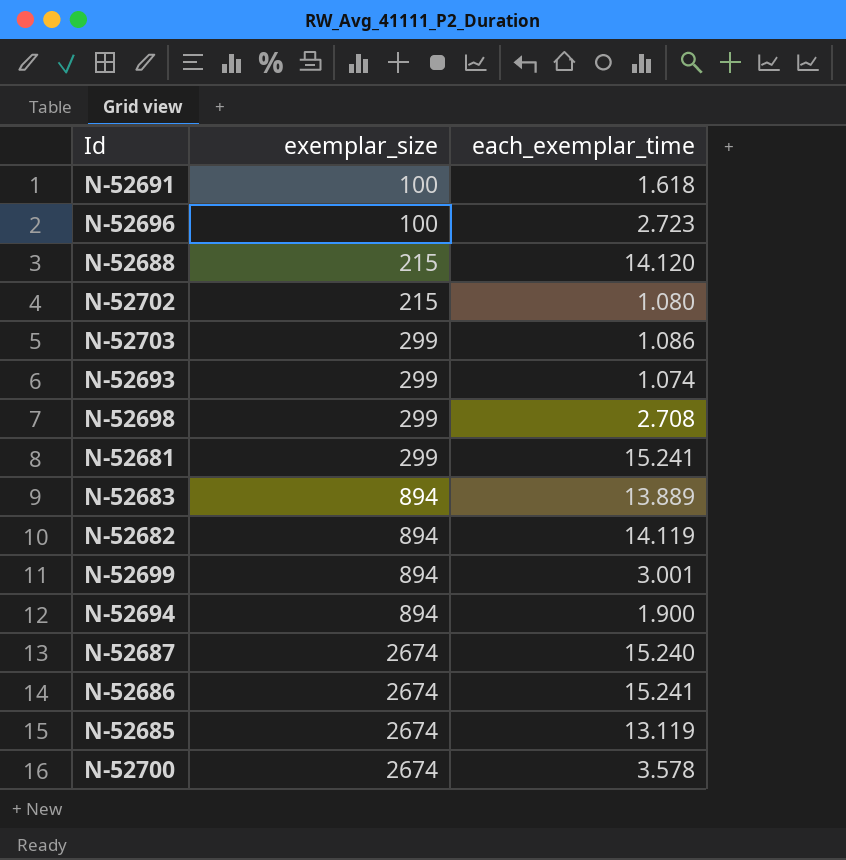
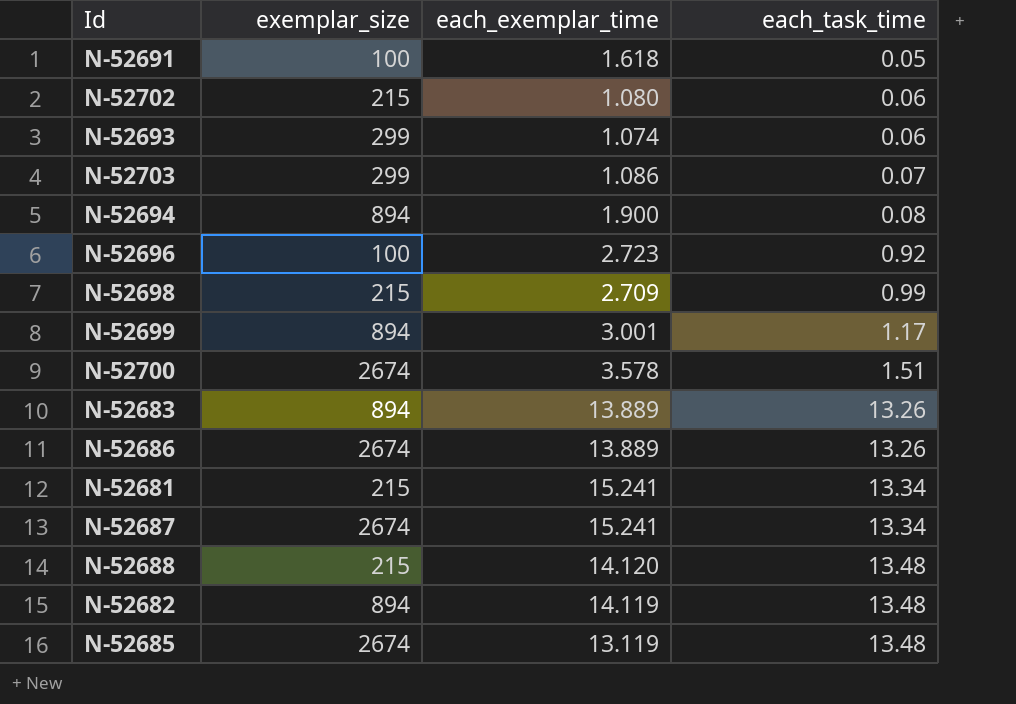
row order: exemplar_size ascending -> each_task_time ascending
column each_task_time | position: none -> 4
N-52698 | exemplar_size: 299 -> 215
N-52698 | each_exemplar_time: 2.708 -> 2.709
N-52686 | each_exemplar_time: 15.241 -> 13.889
N-52681 | exemplar_size: 299 -> 215
N-52687 | each_exemplar_time: 15.240 -> 15.241

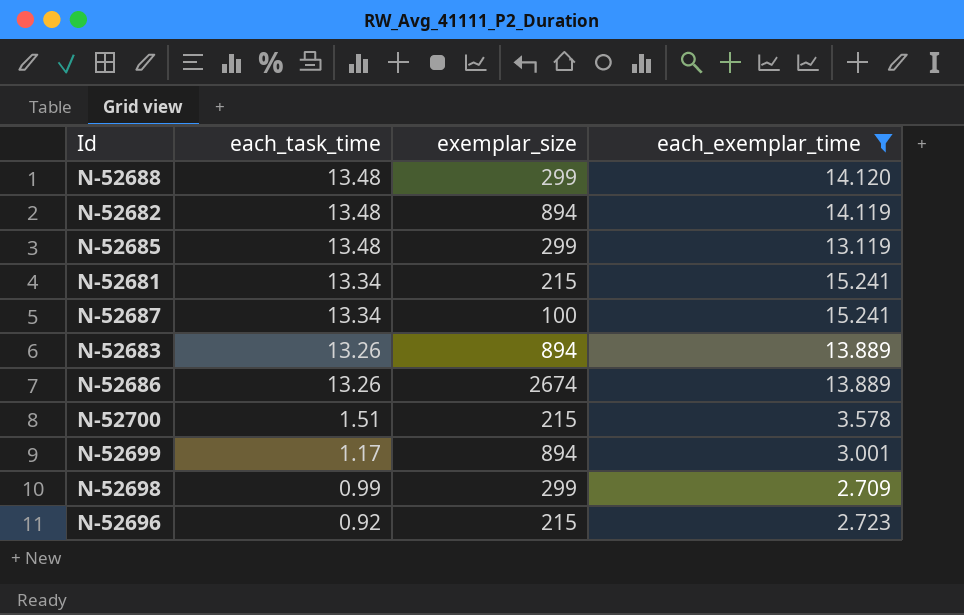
filter: none -> each_exemplar_time >= 2.709
row order: each_task_time ascending -> each_task_time descending
column each_task_time | position: 4 -> 2
N-52688 | exemplar_size: 215 -> 299
N-52685 | exemplar_size: 2674 -> 299
N-52687 | exemplar_size: 2674 -> 100
N-52700 | exemplar_size: 2674 -> 215
N-52698 | exemplar_size: 215 -> 299
N-52696 | exemplar_size: 100 -> 215

